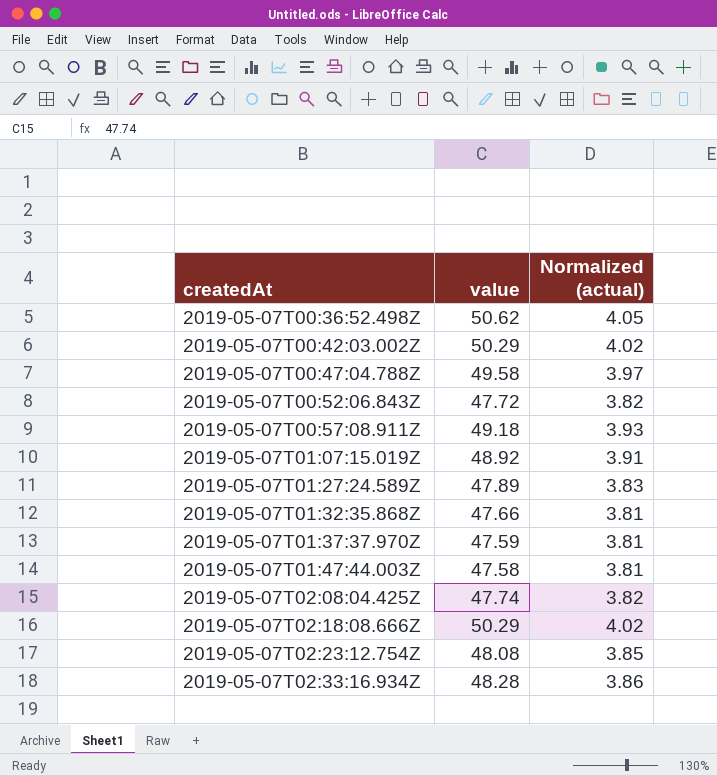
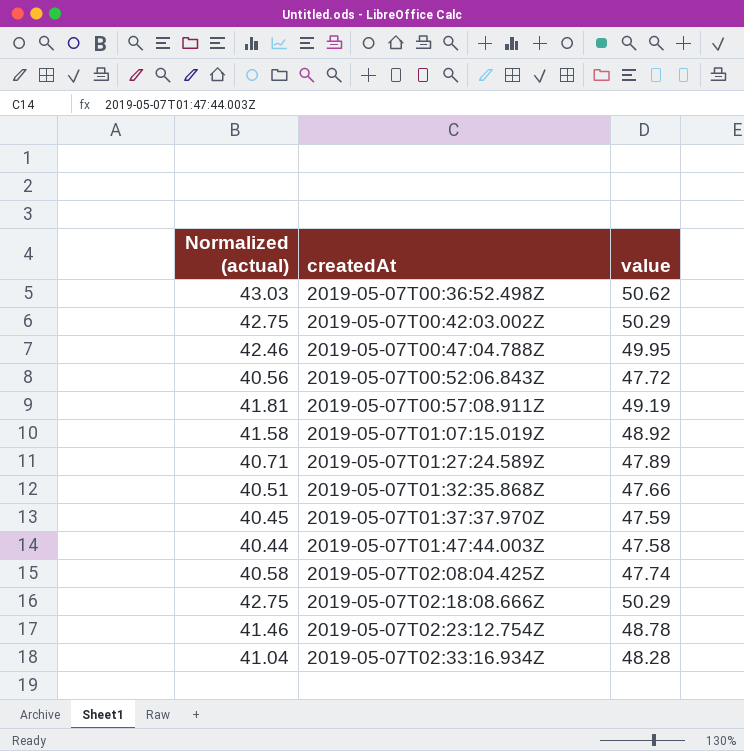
column Normalized (actual) | formula: [value] * 0.08 -> [value] * 0.85
column Normalized (actual) | position: 3 -> 1
2019-05-07T00:47:04.788Z | value: 49.58 -> 49.95
2019-05-07T00:57:08.911Z | value: 49.18 -> 49.19
2019-05-07T02:23:12.754Z | value: 48.08 -> 48.78

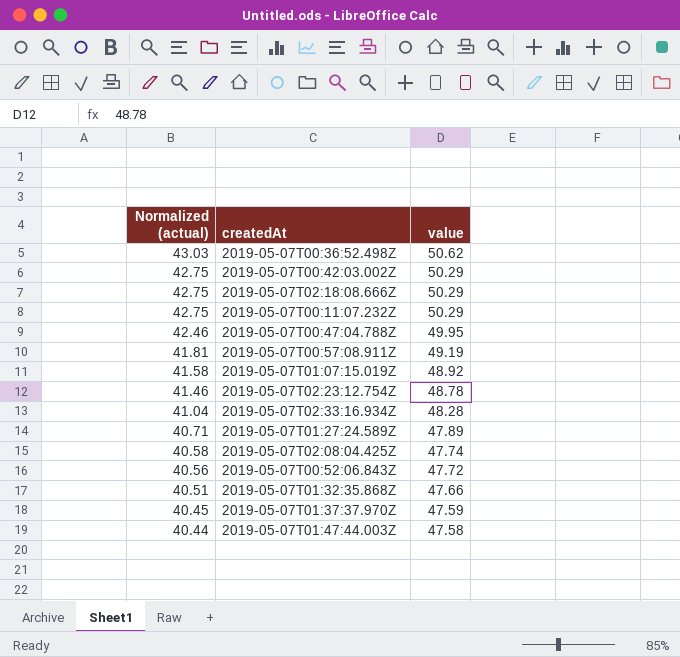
row order: createdAt ascending -> Normalized (actual) descending
row 2019-05-07T00:11:07.232Z: none -> 42.75 | 50.29

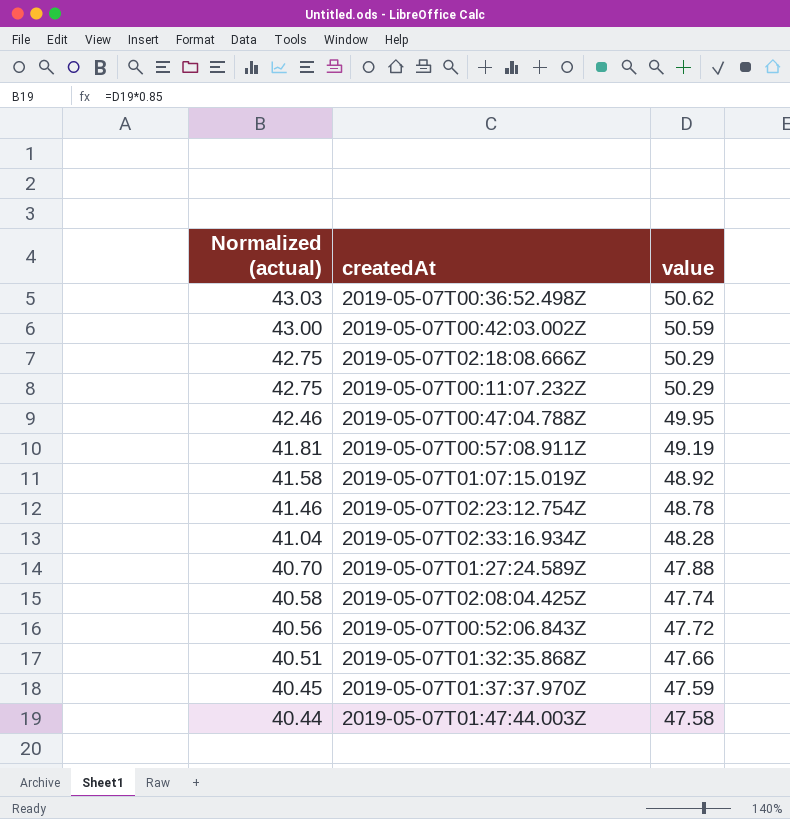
2019-05-07T00:42:03.002Z | Normalized (actual): 42.75 -> 43.00
2019-05-07T00:42:03.002Z | value: 50.29 -> 50.59
2019-05-07T01:27:24.589Z | Normalized (actual): 40.71 -> 40.70
2019-05-07T01:27:24.589Z | value: 47.89 -> 47.88

